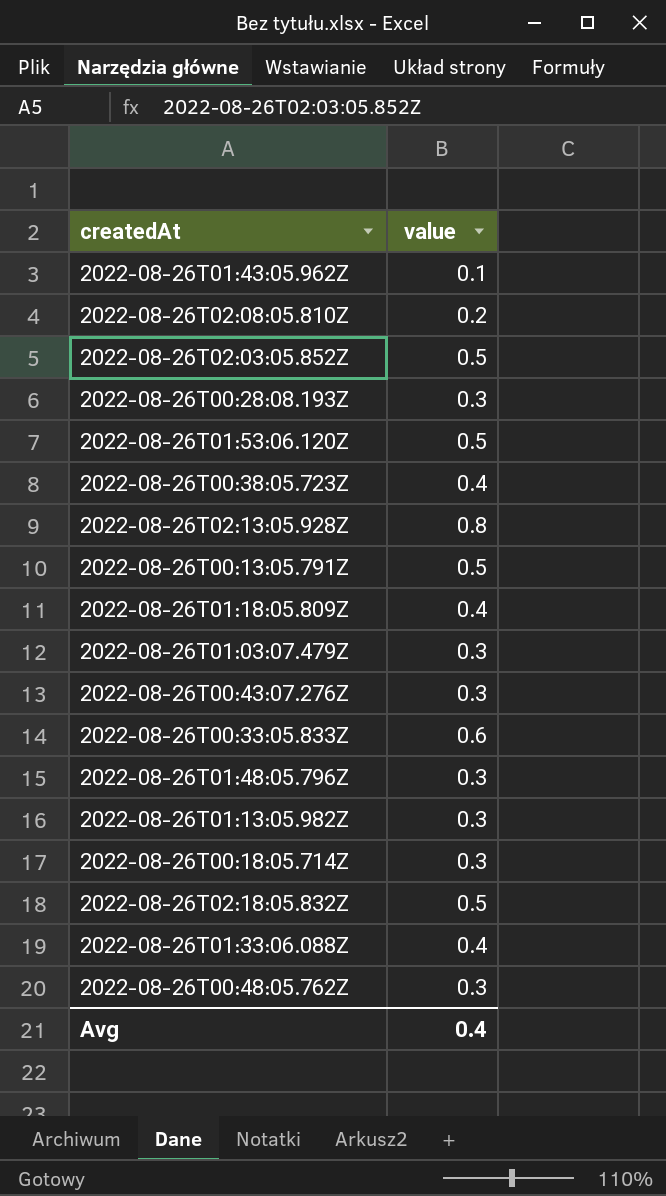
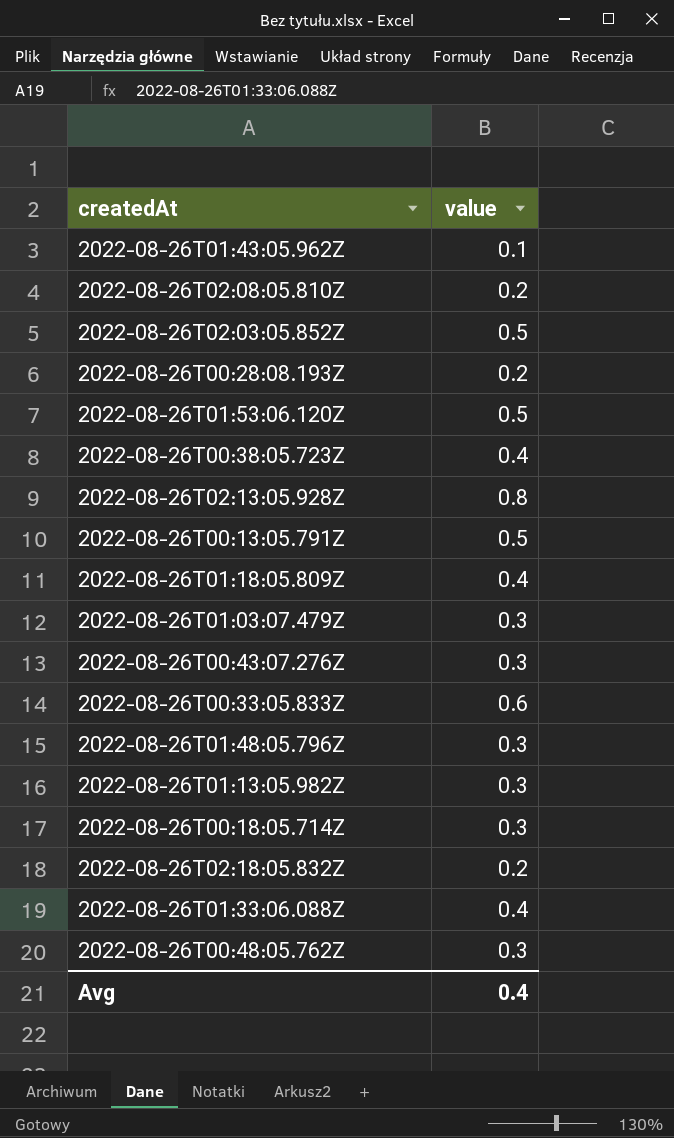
2022-08-26T00:28:08.193Z | value: 0.3 -> 0.2
2022-08-26T02:18:05.832Z | value: 0.5 -> 0.2

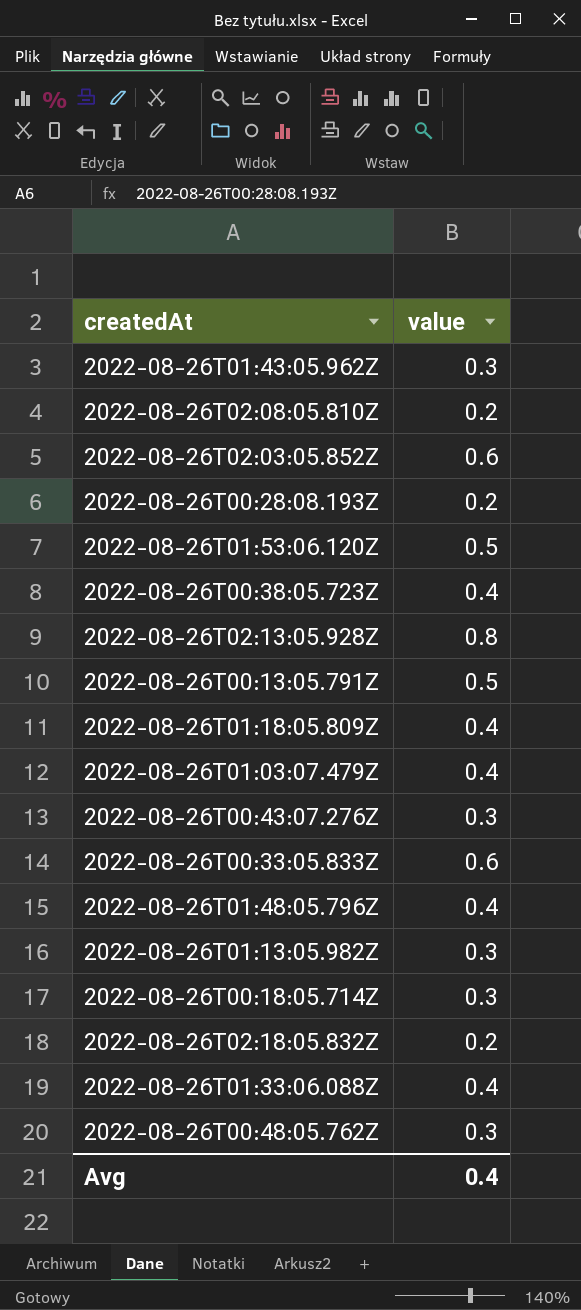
2022-08-26T01:43:05.962Z | value: 0.1 -> 0.3
2022-08-26T02:03:05.852Z | value: 0.5 -> 0.6
2022-08-26T01:03:07.479Z | value: 0.3 -> 0.4
2022-08-26T01:48:05.796Z | value: 0.3 -> 0.4

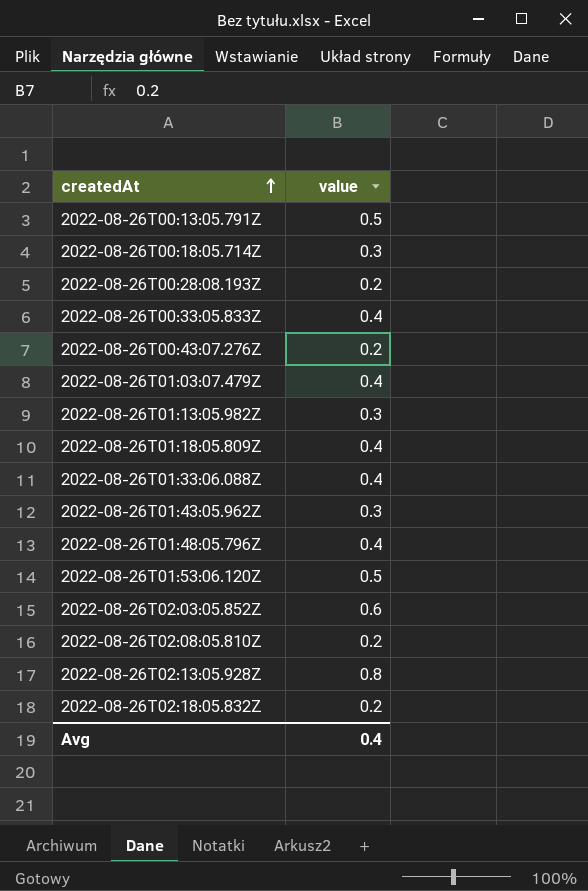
row order: none -> createdAt ascending
row 2022-08-26T00:38:05.723Z: 0.4 -> none
row 2022-08-26T00:48:05.762Z: 0.3 -> none
2022-08-26T00:33:05.833Z | value: 0.6 -> 0.4
2022-08-26T00:43:07.276Z | value: 0.3 -> 0.2

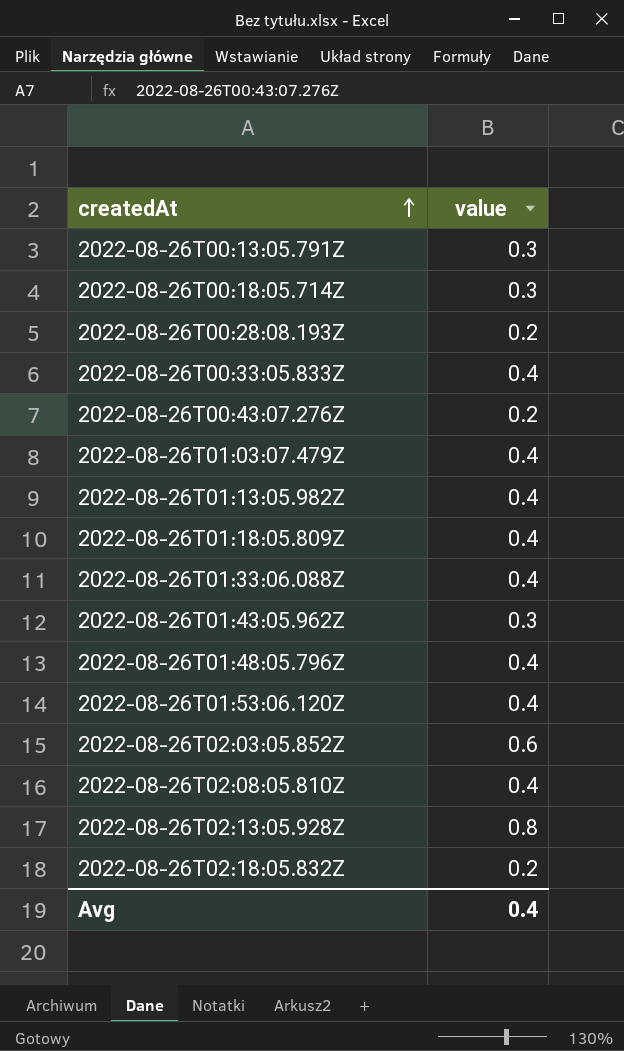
2022-08-26T00:13:05.791Z | value: 0.5 -> 0.3
2022-08-26T01:13:05.982Z | value: 0.3 -> 0.4
2022-08-26T01:53:06.120Z | value: 0.5 -> 0.4
2022-08-26T02:08:05.810Z | value: 0.2 -> 0.4

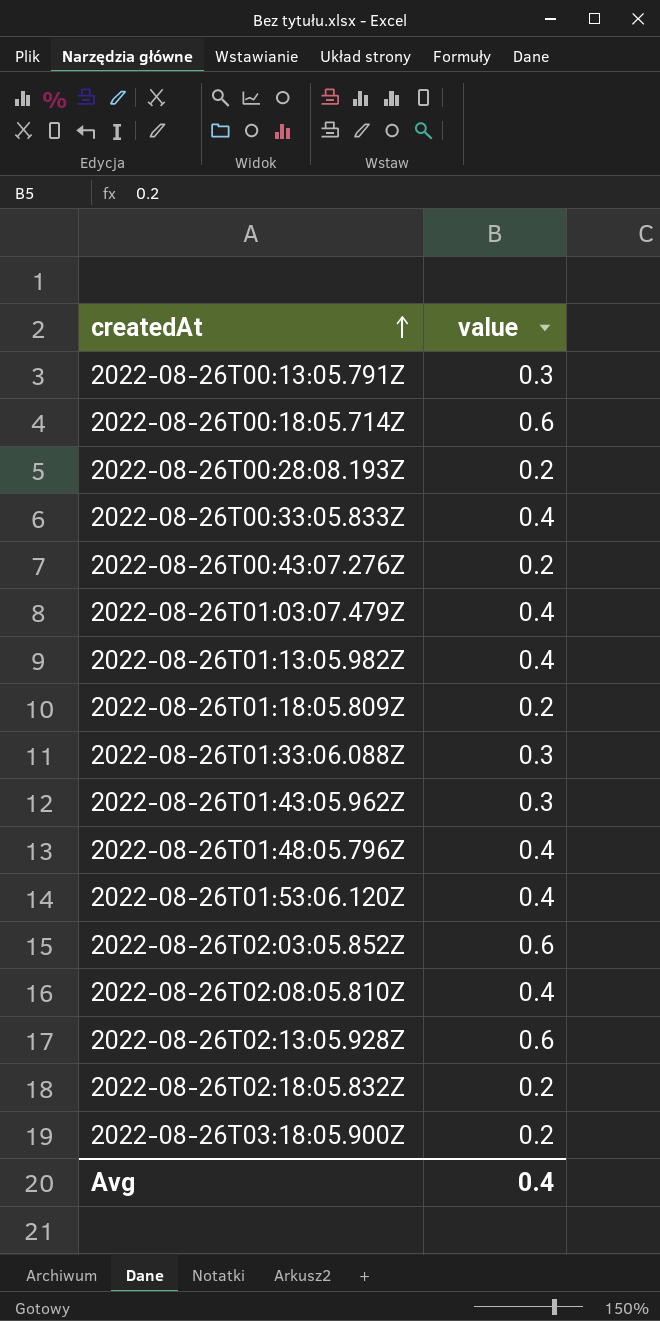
2022-08-26T00:18:05.714Z | value: 0.3 -> 0.6
2022-08-26T01:18:05.809Z | value: 0.4 -> 0.2
2022-08-26T01:33:06.088Z | value: 0.4 -> 0.3
2022-08-26T02:13:05.928Z | value: 0.8 -> 0.6
row 2022-08-26T03:18:05.900Z: none -> 0.2

